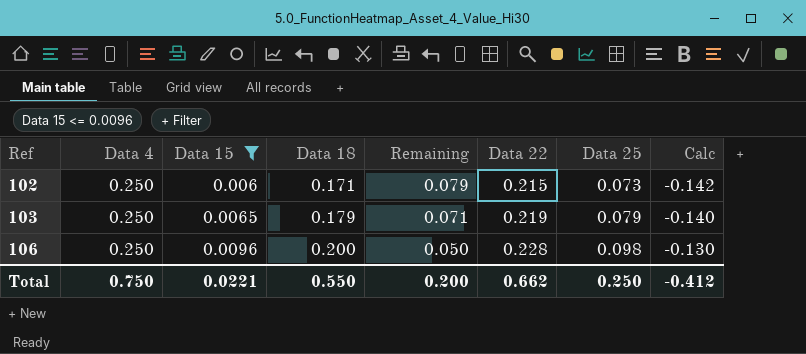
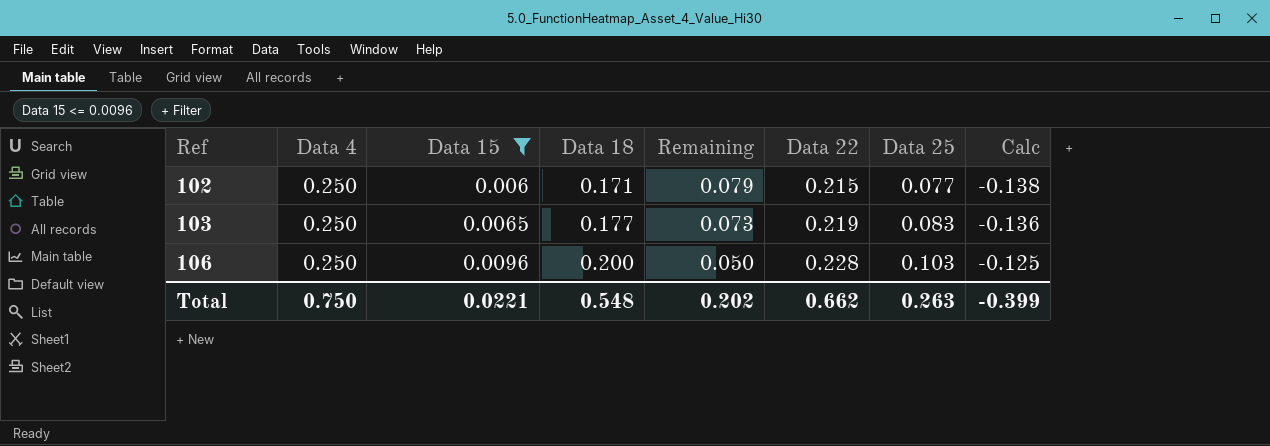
102 | Data 25: 0.073 -> 0.077
102 | Calc: -0.142 -> -0.138
103 | Data 18: 0.179 -> 0.177
103 | Remaining: 0.071 -> 0.073
103 | Data 25: 0.079 -> 0.083
103 | Calc: -0.140 -> -0.136
106 | Data 25: 0.098 -> 0.103
106 | Calc: -0.130 -> -0.125
Total | Data 18: 0.550 -> 0.548
Total | Remaining: 0.200 -> 0.202
Total | Data 25: 0.250 -> 0.263
Total | Calc: -0.412 -> -0.399

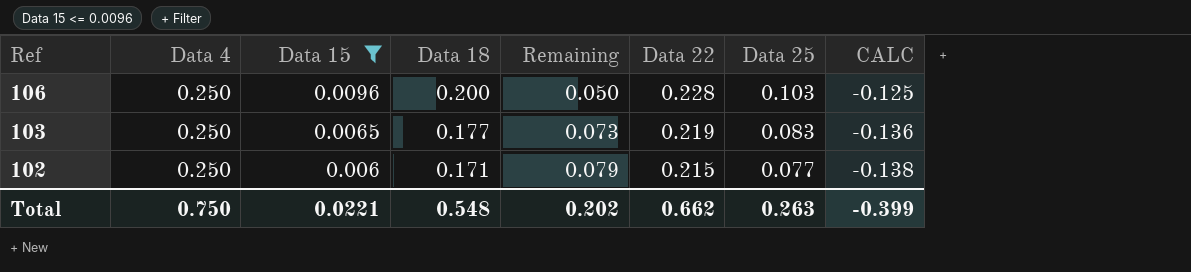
row order: Ref ascending -> Ref descending
column name: Calc -> CALC

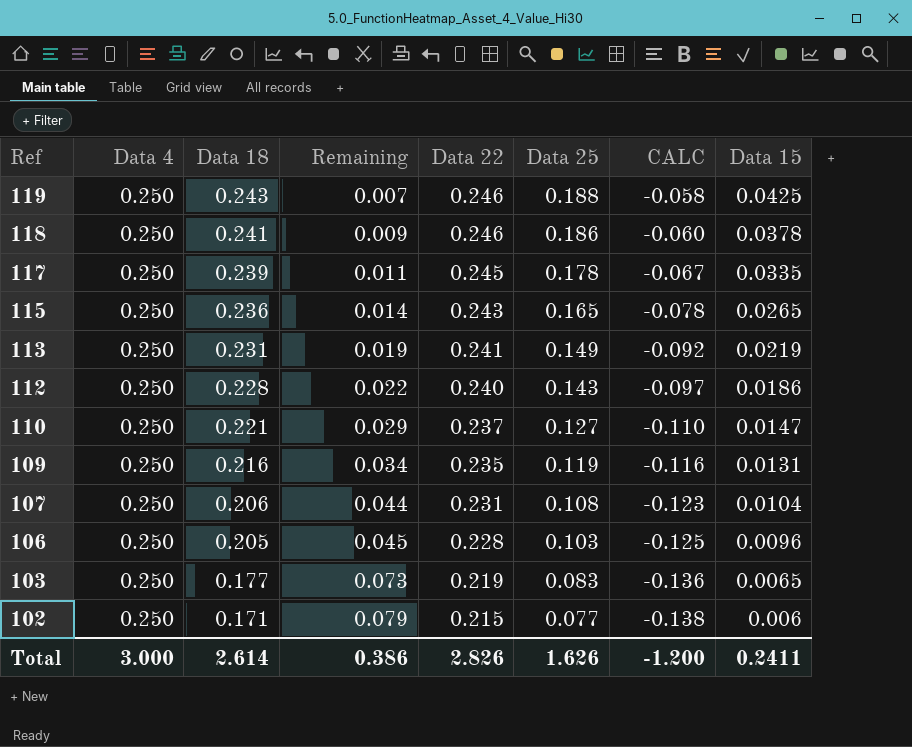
filter: Data 15 <= 0.0096 -> none
column Data 15 | position: 3 -> 8
106 | Data 18: 0.200 -> 0.205
106 | Remaining: 0.050 -> 0.045
Total | Data 4: 0.750 -> 3.000
Total | Data 18: 0.548 -> 2.614
Total | Remaining: 0.202 -> 0.386
Total | Data 22: 0.662 -> 2.826
Total | Data 25: 0.263 -> 1.626
Total | CALC: -0.399 -> -1.200
Total | Data 15: 0.0221 -> 0.2411

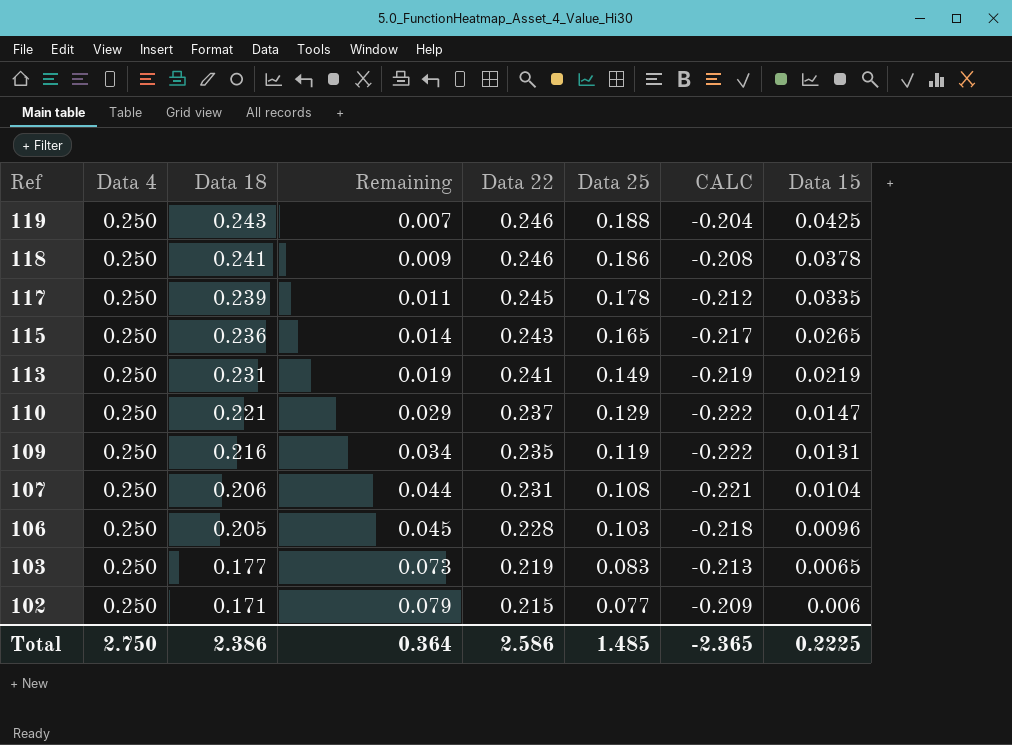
column CALC | formula: [Data 25] - [Data 22] -> [Data 15] - [Data 22]
row 112: 0.250 | 0.228 | 0.022 | 0.240 | 0.143 | -0.097 | 0.0186 -> none
110 | Data 25: 0.127 -> 0.129
Total | Data 4: 3.000 -> 2.750
Total | Data 18: 2.614 -> 2.386
Total | Remaining: 0.386 -> 0.364
Total | Data 22: 2.826 -> 2.586
Total | Data 25: 1.626 -> 1.485
Total | CALC: -1.200 -> -2.365
Total | Data 15: 0.2411 -> 0.2225

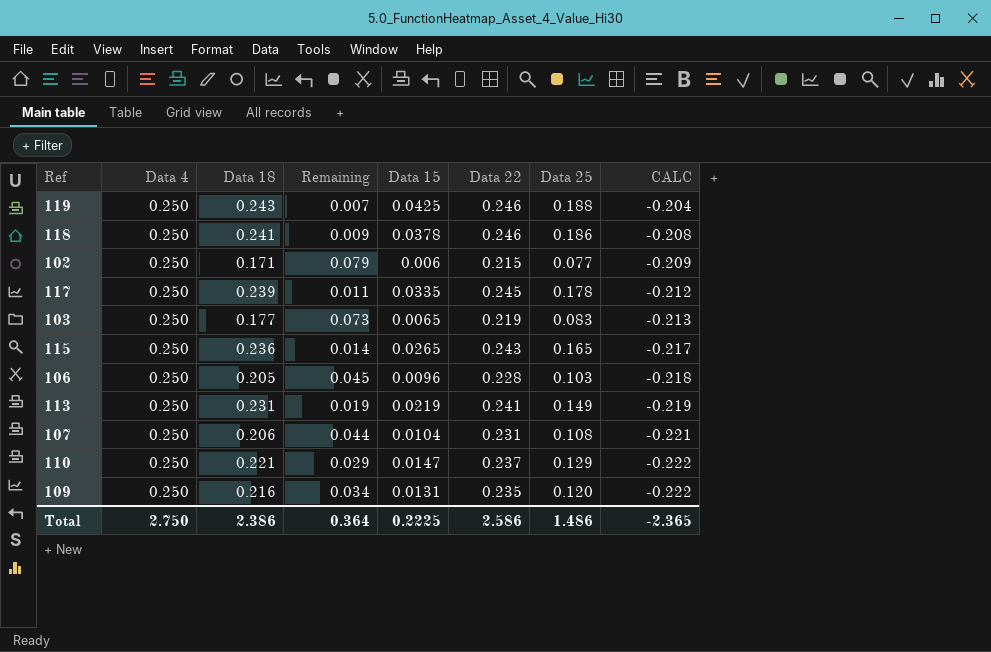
row order: Ref descending -> CALC descending
column Data 15 | position: 8 -> 5
109 | Data 25: 0.119 -> 0.120
Total | Data 25: 1.485 -> 1.486

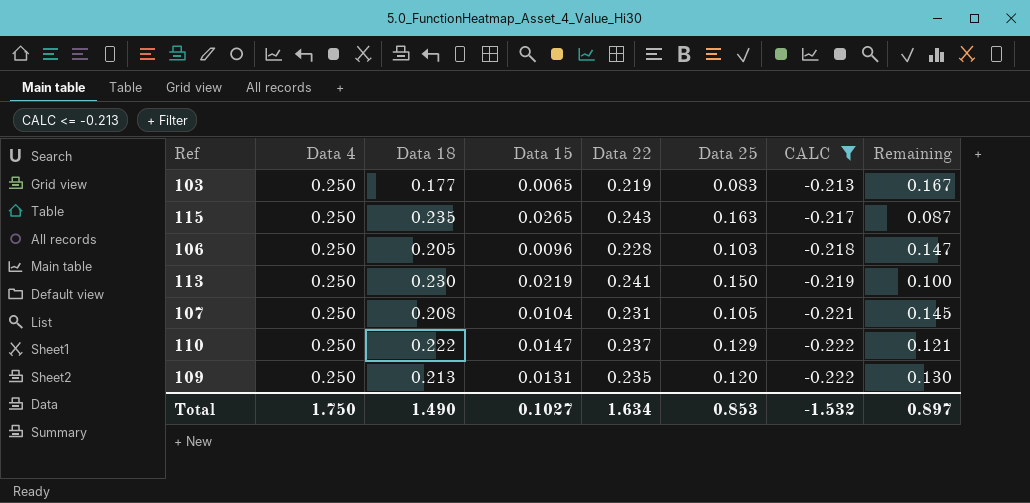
filter: none -> CALC <= -0.213
column Remaining | formula: [Data 4] - [Data 18] -> [Data 4] - [Data 25]
column Remaining | position: 4 -> 8
115 | Data 18: 0.236 -> 0.235
115 | Data 25: 0.165 -> 0.163
113 | Data 18: 0.231 -> 0.230
113 | Data 25: 0.149 -> 0.150
107 | Data 18: 0.206 -> 0.208
107 | Data 25: 0.108 -> 0.105
110 | Data 18: 0.221 -> 0.222
109 | Data 18: 0.216 -> 0.213
Total | Data 4: 2.750 -> 1.750
Total | Data 18: 2.386 -> 1.490
Total | Data 15: 0.2225 -> 0.1027
Total | Data 22: 2.586 -> 1.634
Total | Data 25: 1.486 -> 0.853
Total | CALC: -2.365 -> -1.532
Total | Remaining: 0.364 -> 0.897

